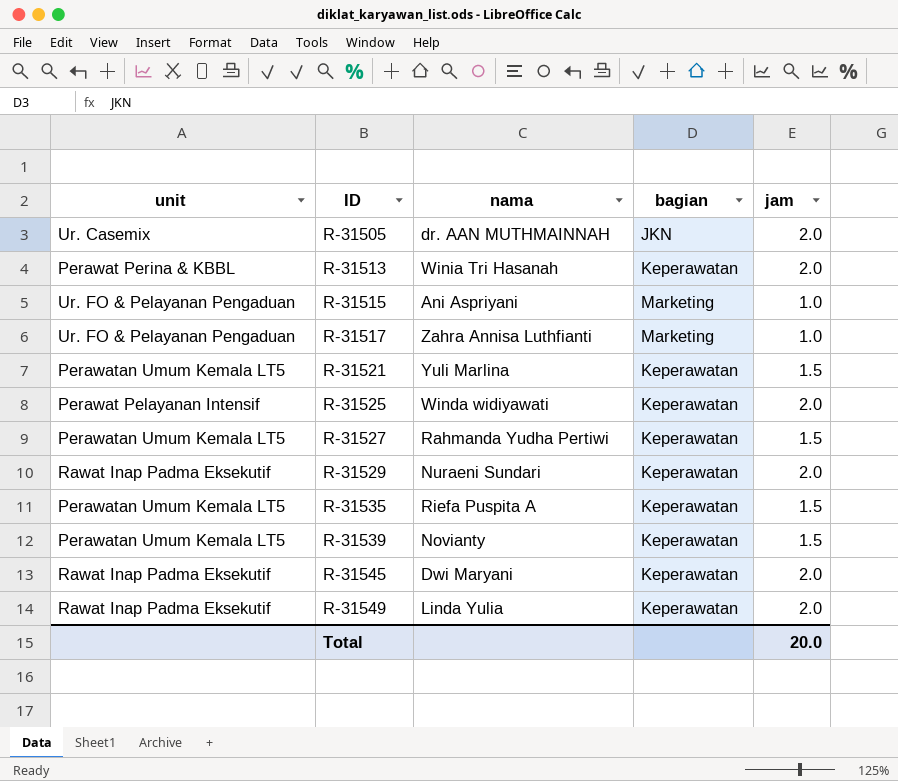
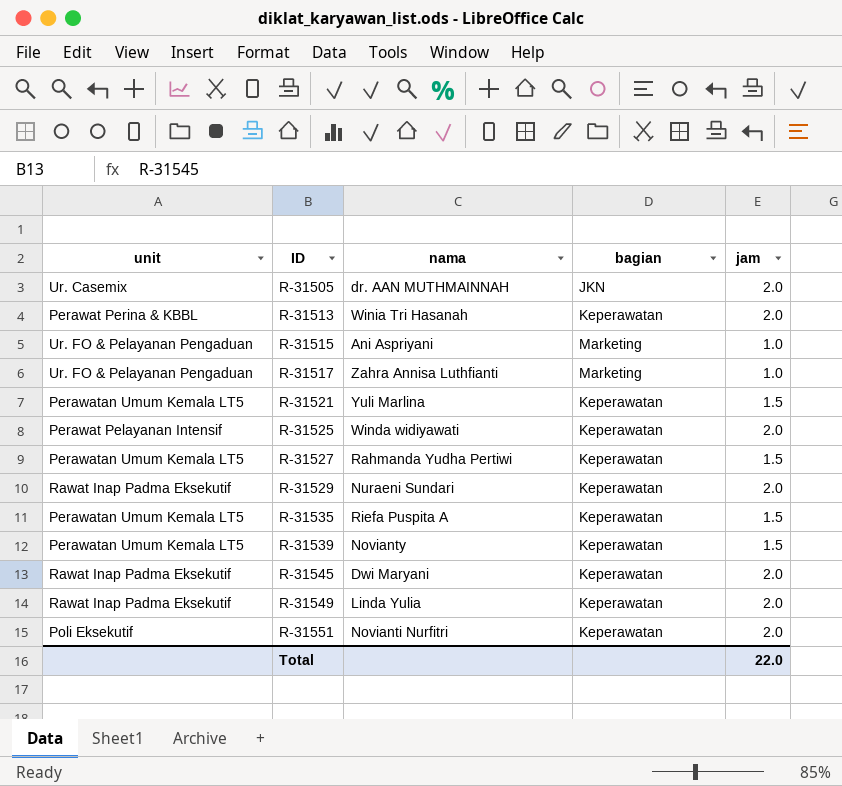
row R-31551: none -> Poli Eksekutif | Novianti Nurfitri | Keperawatan | 2.0
Total | jam: 20.0 -> 22.0

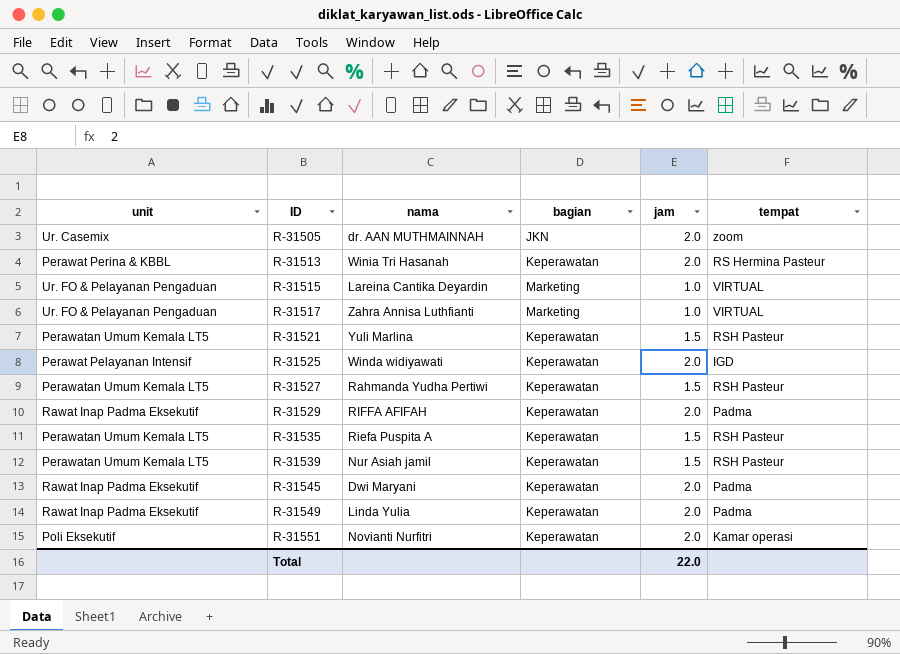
column tempat | position: none -> 6
R-31515 | nama: Ani Aspriyani -> Lareina Cantika Deyardin
R-31529 | nama: Nuraeni Sundari -> RIFFA AFIFAH
R-31539 | nama: Novianty -> Nur Asiah jamil

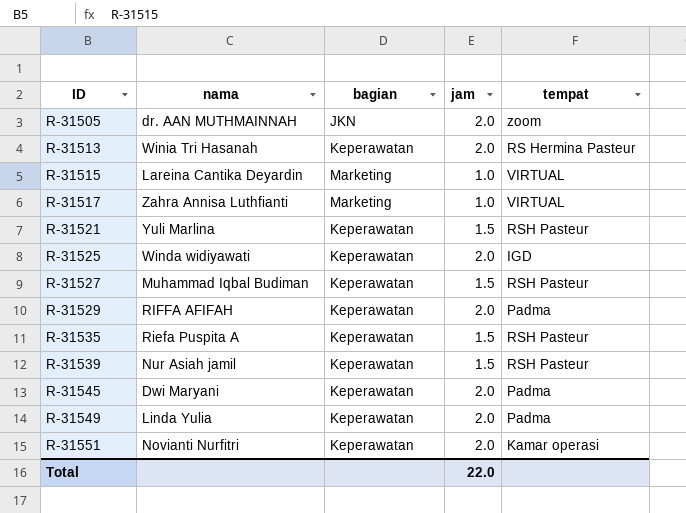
column unit | position: 1 -> none
R-31527 | nama: Rahmanda Yudha Pertiwi -> Muhammad Iqbal Budiman

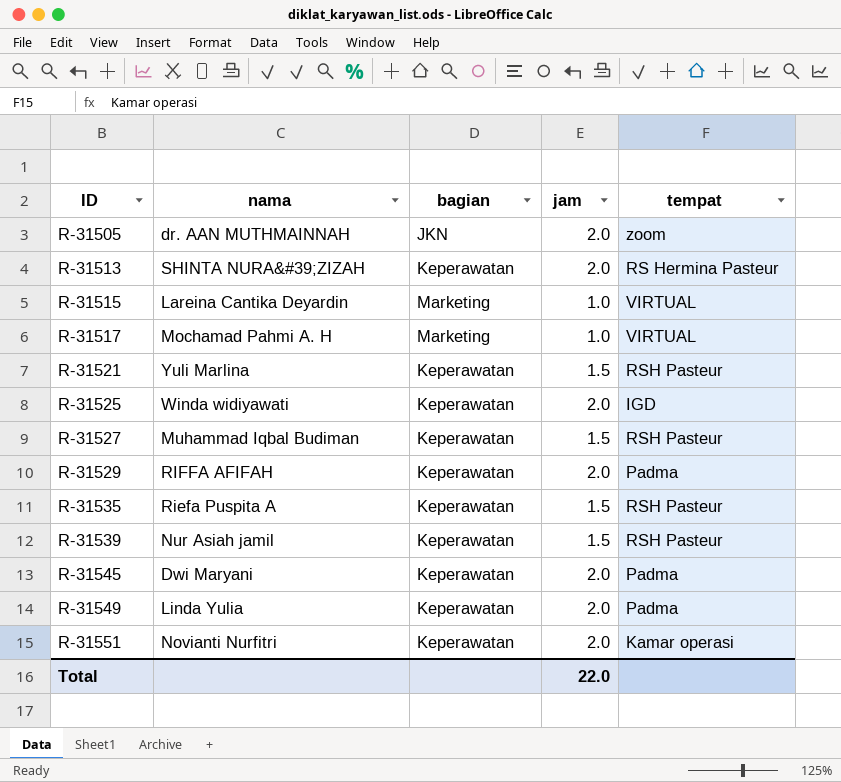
R-31513 | nama: Winia Tri Hasanah -> SHINTA NURA&#39;ZIZAH
R-31517 | nama: Zahra Annisa Luthfianti -> Mochamad Pahmi A. H

